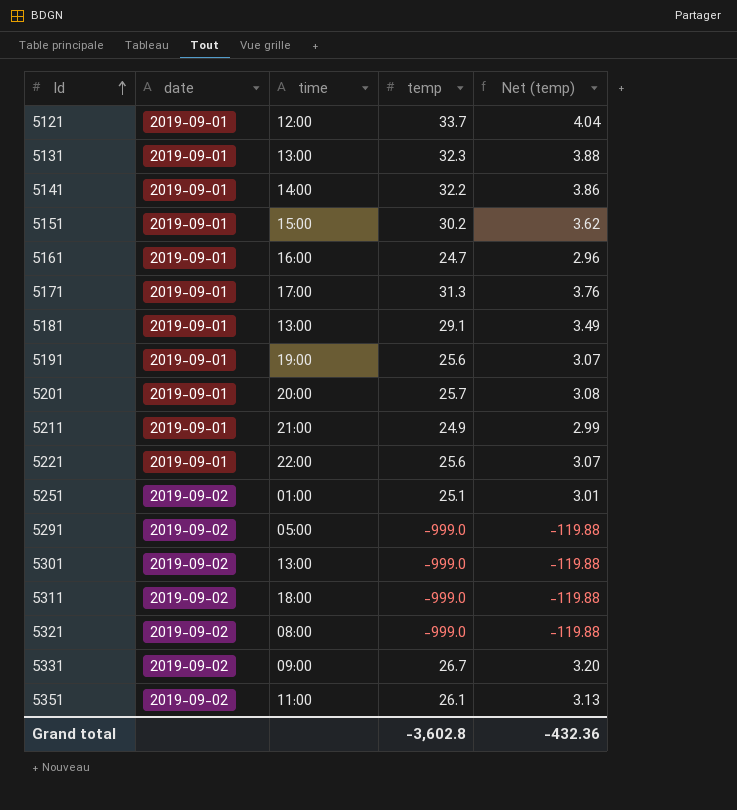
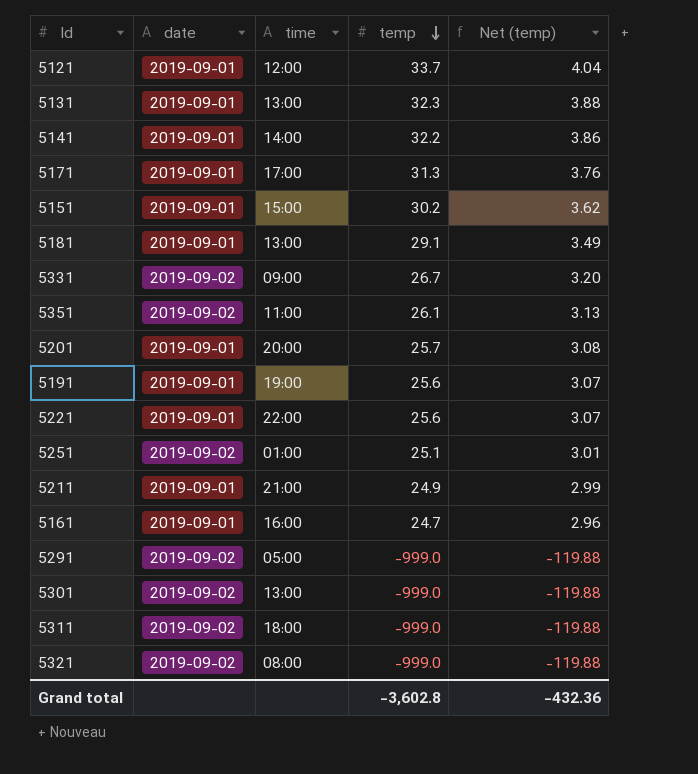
row order: Id ascending -> temp descending

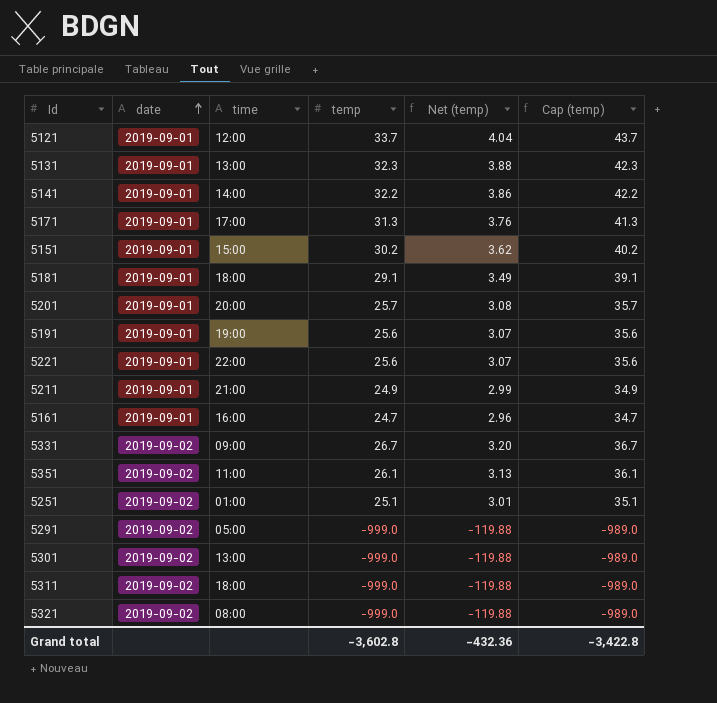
row order: temp descending -> date ascending
column Cap (temp) | formula: none -> [temp] + 10
5181 | time: 13:00 -> 18:00

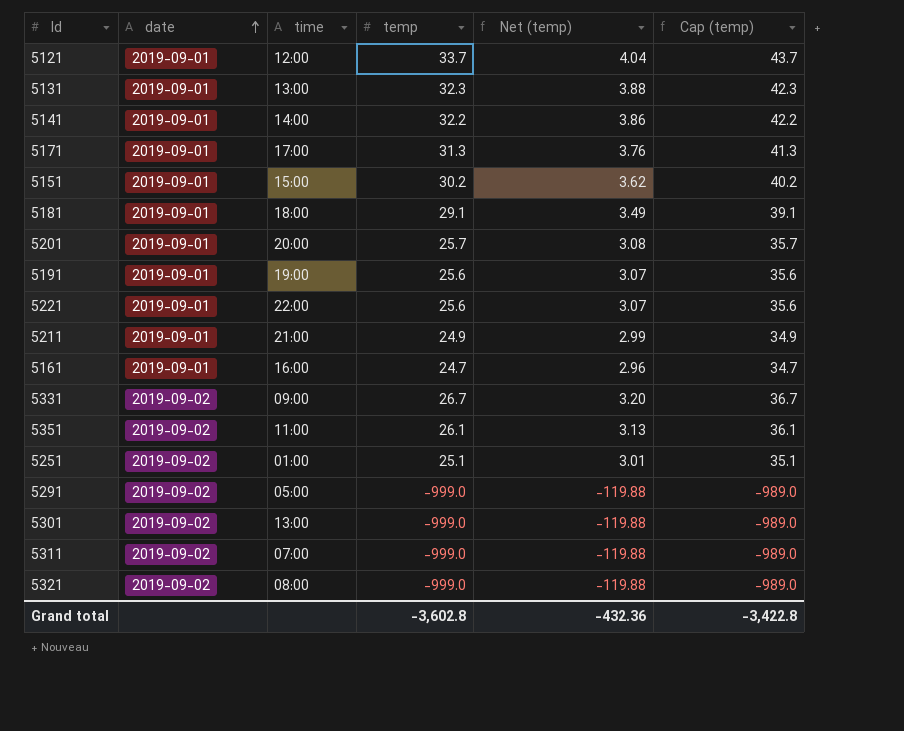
5311 | time: 18:00 -> 07:00

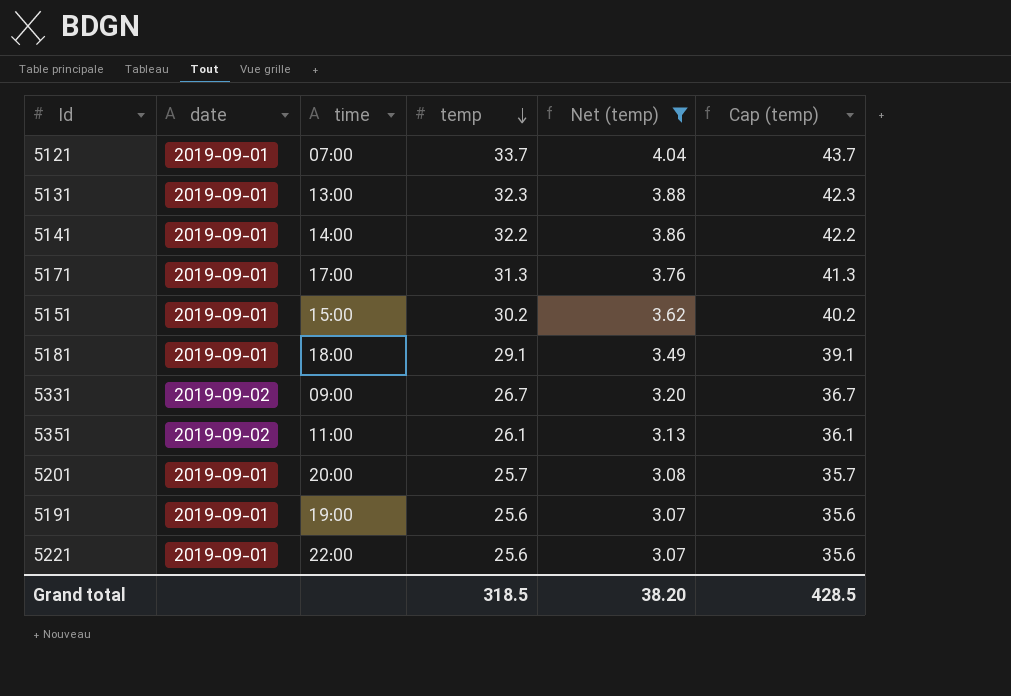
filter: none -> Net (temp) >= 3.07
row order: date ascending -> temp descending
5121 | time: 12:00 -> 07:00
Grand total | temp: -3,602.8 -> 318.5
Grand total | Net (temp): -432.36 -> 38.20
Grand total | Cap (temp): -3,422.8 -> 428.5

